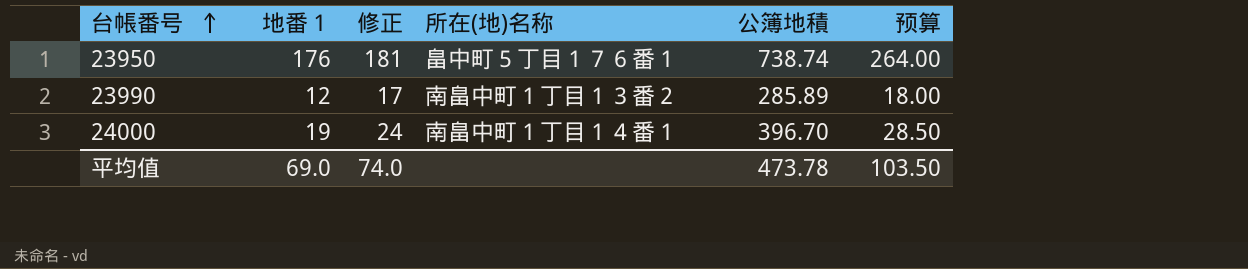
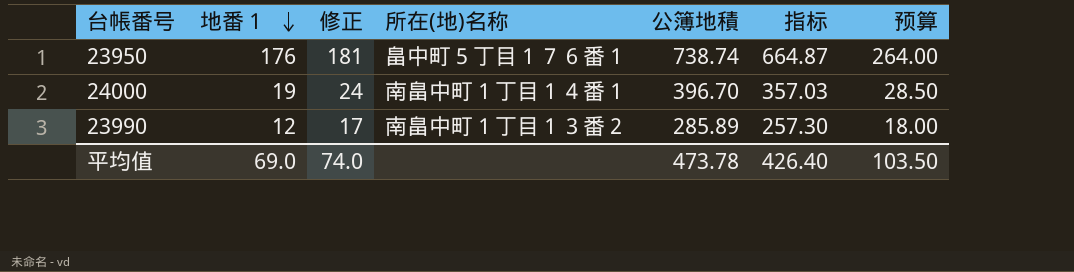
row order: 台帳番号 ascending -> 地番１ descending
column 指标 | formula: none -> [公簿地積] * 0.9

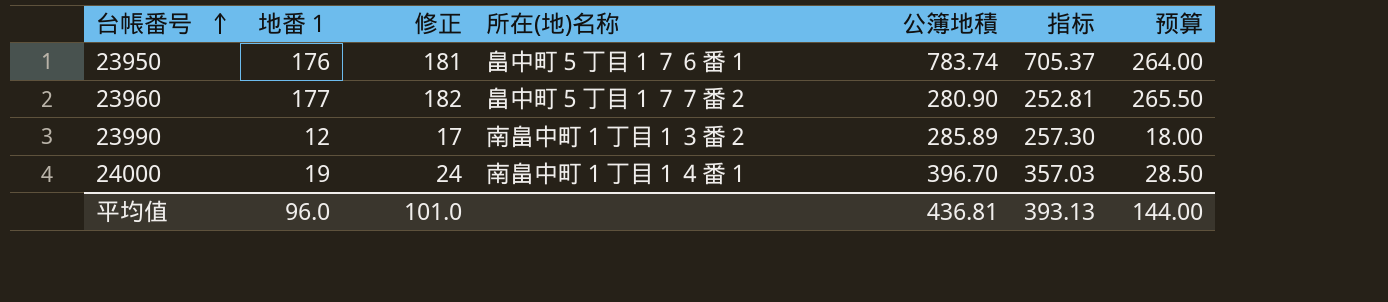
row order: 地番１ descending -> 台帳番号 ascending
23950 | 公簿地積: 738.74 -> 783.74
23950 | 指标: 664.87 -> 705.37
row 23960: none -> 177 | 182 | 畠中町５丁目１７７番２ | 280.90 | 252.81 | 265.50
平均值 | 地番１: 69.0 -> 96.0
平均值 | 修正: 74.0 -> 101.0
平均值 | 公簿地積: 473.78 -> 436.81
平均值 | 指标: 426.40 -> 393.13
平均值 | 预算: 103.50 -> 144.00

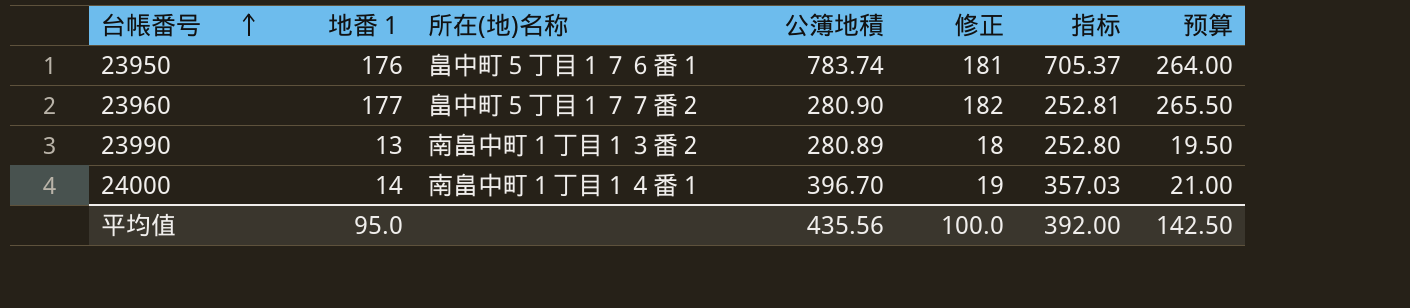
column 修正 | position: 3 -> 5
23990 | 地番１: 12 -> 13
23990 | 公簿地積: 285.89 -> 280.89
23990 | 修正: 17 -> 18
23990 | 指标: 257.30 -> 252.80
23990 | 预算: 18.00 -> 19.50
24000 | 地番１: 19 -> 14
24000 | 修正: 24 -> 19
24000 | 预算: 28.50 -> 21.00
平均值 | 地番１: 96.0 -> 95.0
平均值 | 公簿地積: 436.81 -> 435.56
平均值 | 修正: 101.0 -> 100.0
平均值 | 指标: 393.13 -> 392.00
平均值 | 预算: 144.00 -> 142.50

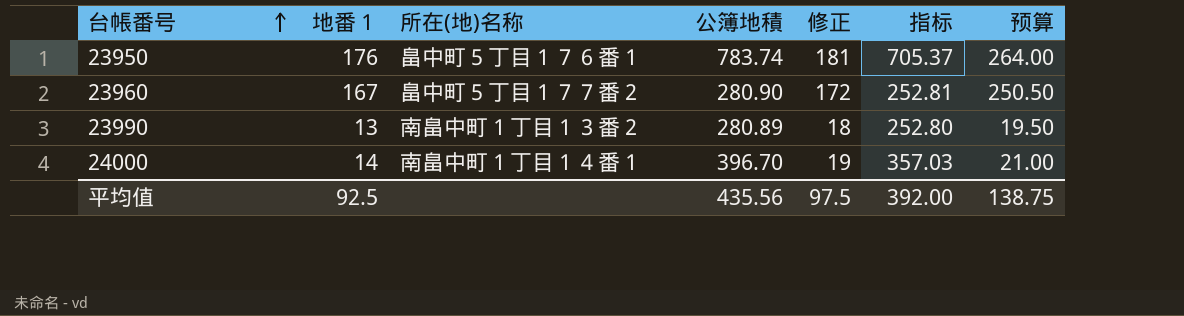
23960 | 地番１: 177 -> 167
23960 | 修正: 182 -> 172
23960 | 预算: 265.50 -> 250.50
平均值 | 地番１: 95.0 -> 92.5
平均值 | 修正: 100.0 -> 97.5
平均值 | 预算: 142.50 -> 138.75

